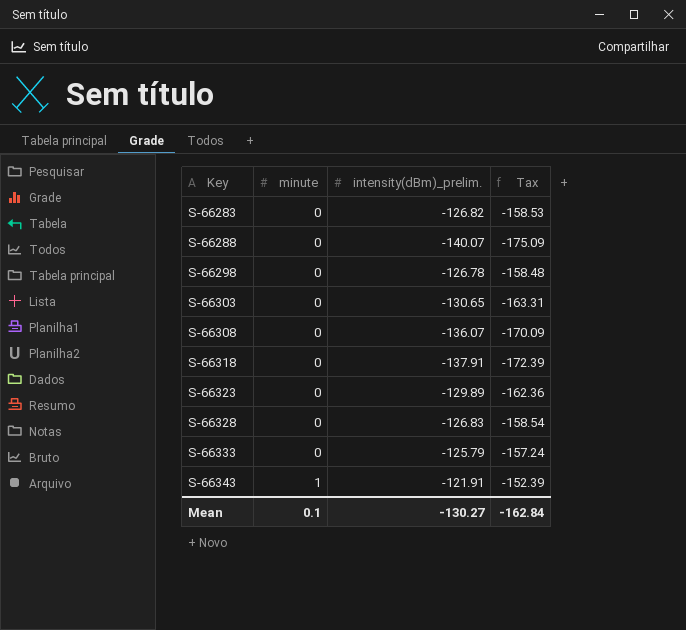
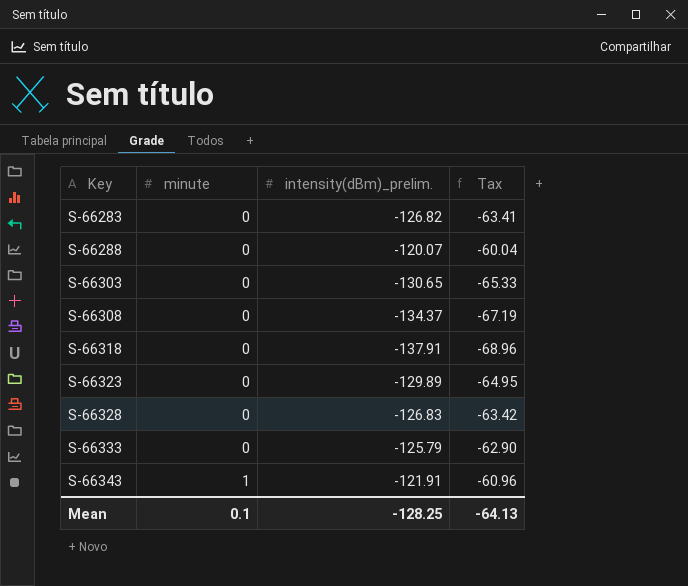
column Tax | formula: [intensity(dBm)_prelim.] * 1.25 -> [intensity(dBm)_prelim.] * 0.5
row S-66298: 0 | -126.78 | -158.48 -> none
S-66288 | intensity(dBm)_prelim.: -140.07 -> -120.07
S-66308 | intensity(dBm)_prelim.: -136.07 -> -134.37
Mean | intensity(dBm)_prelim.: -130.27 -> -128.25
Mean | Tax: -162.84 -> -64.13

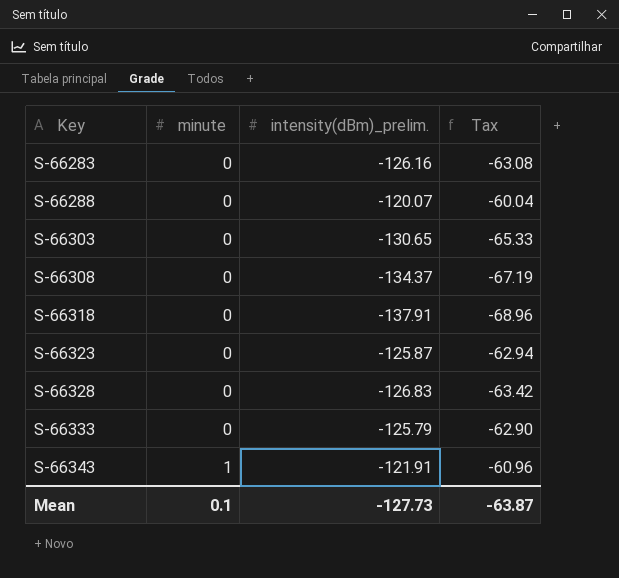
S-66283 | intensity(dBm)_prelim.: -126.82 -> -126.16
S-66283 | Tax: -63.41 -> -63.08
S-66323 | intensity(dBm)_prelim.: -129.89 -> -125.87
S-66323 | Tax: -64.95 -> -62.94
Mean | intensity(dBm)_prelim.: -128.25 -> -127.73
Mean | Tax: -64.13 -> -63.87

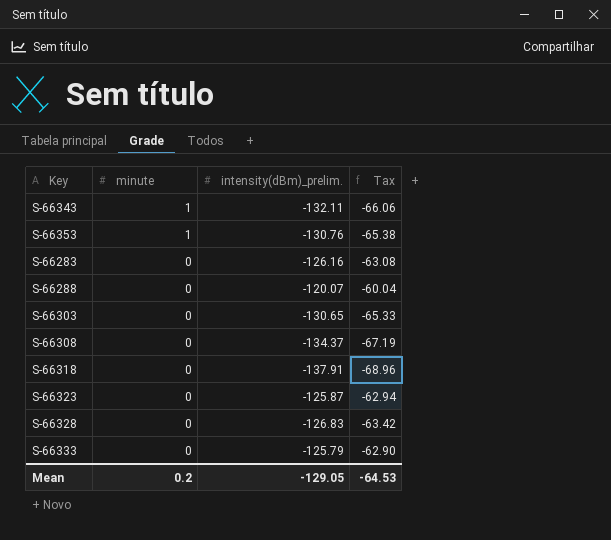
row order: Key ascending -> minute descending
S-66343 | intensity(dBm)_prelim.: -121.91 -> -132.11
S-66343 | Tax: -60.96 -> -66.06
row S-66353: none -> 1 | -130.76 | -65.38
Mean | minute: 0.1 -> 0.2
Mean | intensity(dBm)_prelim.: -127.73 -> -129.05
Mean | Tax: -63.87 -> -64.53

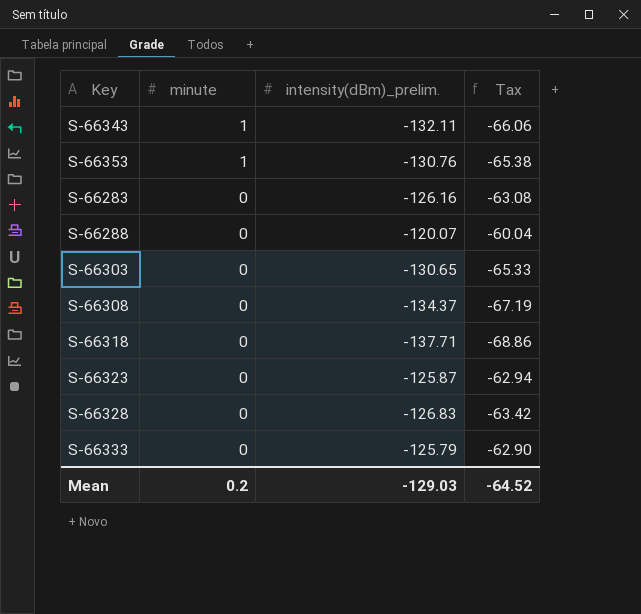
S-66318 | intensity(dBm)_prelim.: -137.91 -> -137.71
S-66318 | Tax: -68.96 -> -68.86
Mean | intensity(dBm)_prelim.: -129.05 -> -129.03
Mean | Tax: -64.53 -> -64.52

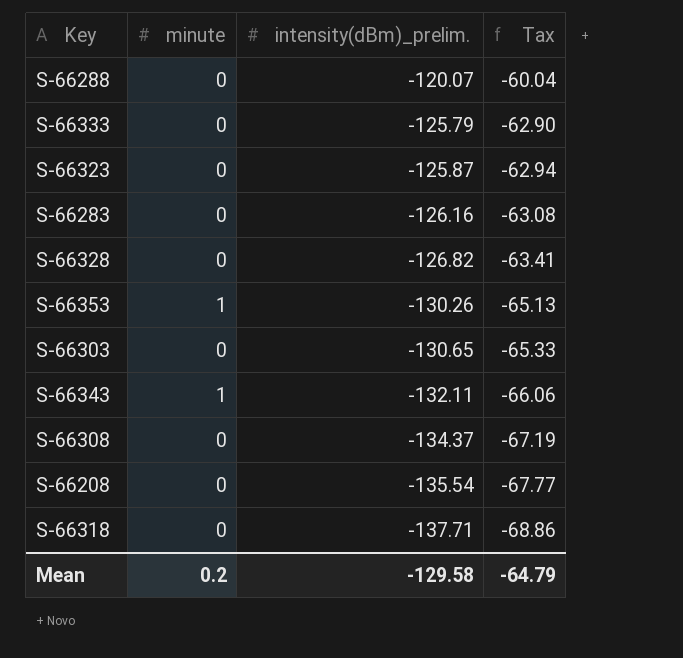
row order: minute descending -> intensity(dBm)_prelim. descending
S-66328 | intensity(dBm)_prelim.: -126.83 -> -126.82
S-66328 | Tax: -63.42 -> -63.41
S-66353 | intensity(dBm)_prelim.: -130.76 -> -130.26
S-66353 | Tax: -65.38 -> -65.13
row S-66208: none -> 0 | -135.54 | -67.77
Mean | intensity(dBm)_prelim.: -129.03 -> -129.58
Mean | Tax: -64.52 -> -64.79

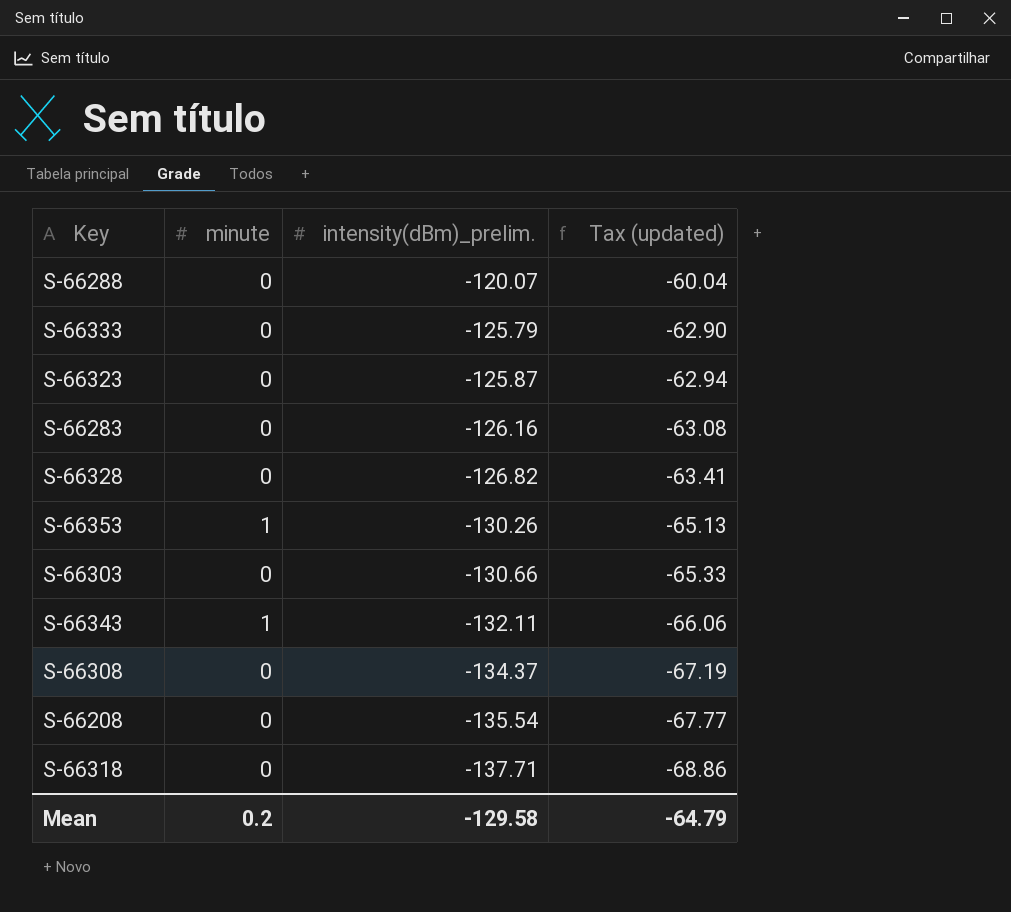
column name: Tax -> Tax (updated)
S-66303 | intensity(dBm)_prelim.: -130.65 -> -130.66

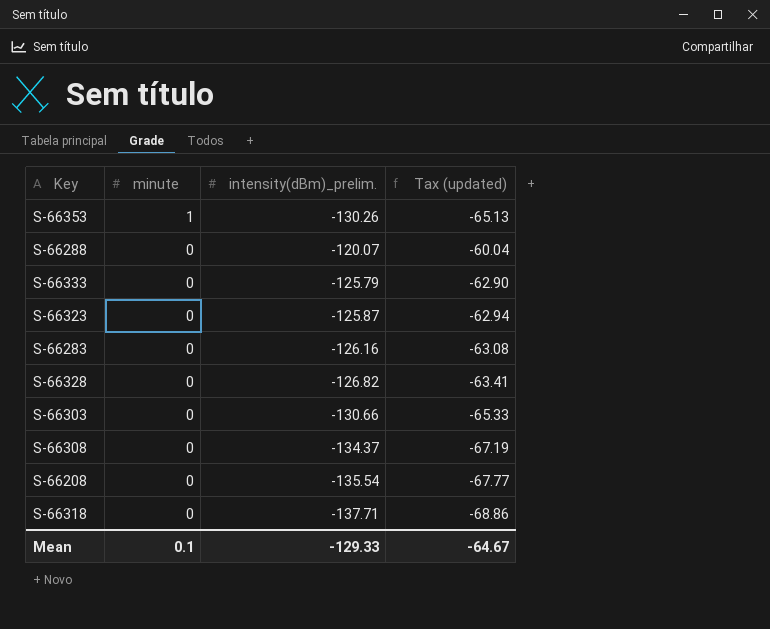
row order: intensity(dBm)_prelim. descending -> minute descending
row S-66343: 1 | -132.11 | -66.06 -> none
Mean | minute: 0.2 -> 0.1
Mean | intensity(dBm)_prelim.: -129.58 -> -129.33
Mean | Tax (updated): -64.79 -> -64.67

